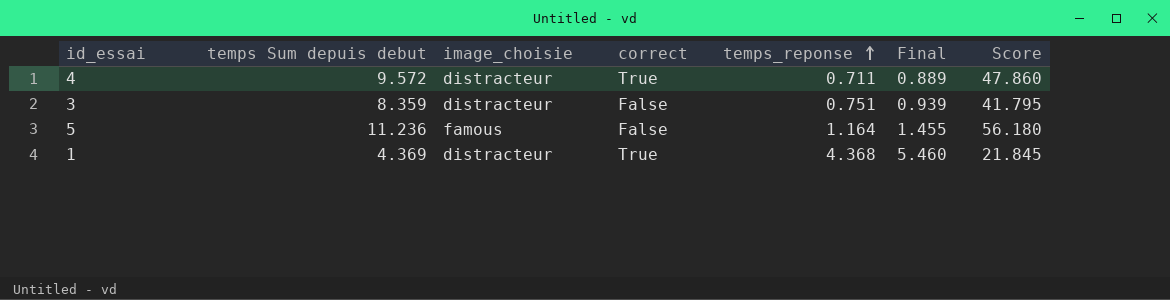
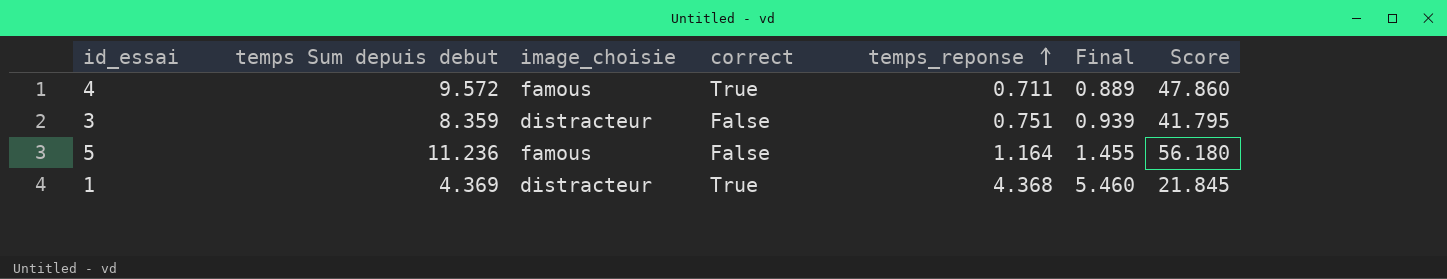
4 | image_choisie: distracteur -> famous

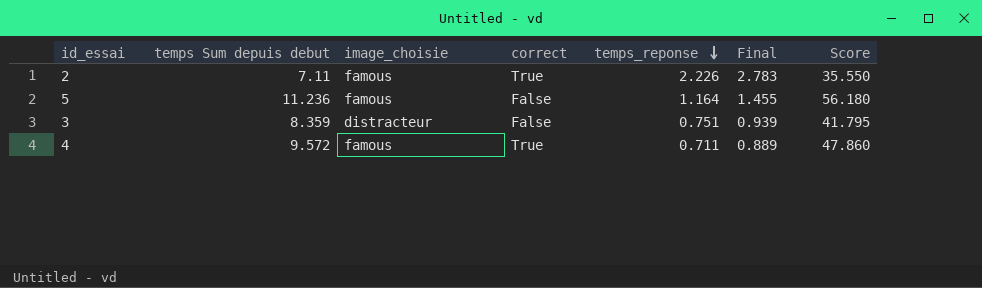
row order: temps_reponse ascending -> temps_reponse descending
row 1: 4.369 | distracteur | True | 4.368 | 5.460 | 21.845 -> none
row 2: none -> 7.11 | famous | True | 2.226 | 2.783 | 35.550

